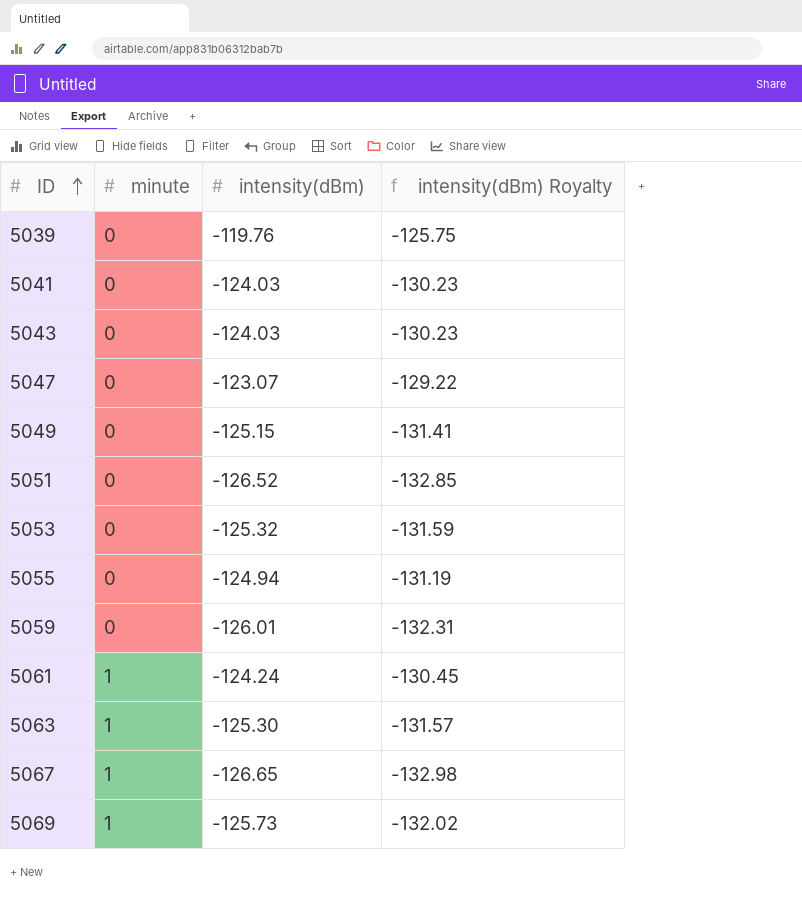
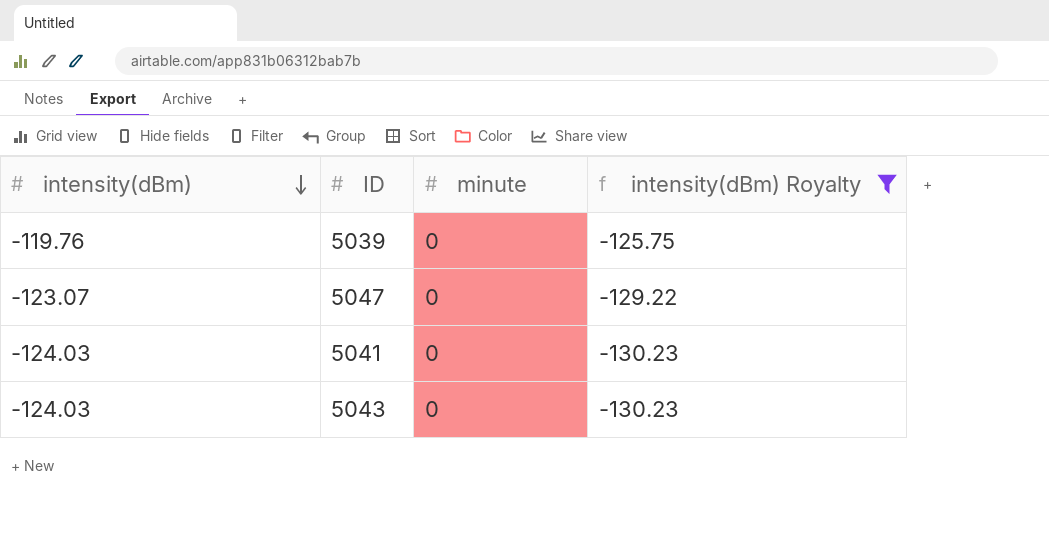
filter: none -> intensity(dBm) Royalty >= -130.23
row order: ID ascending -> intensity(dBm) descending
column intensity(dBm) | position: 3 -> 1

